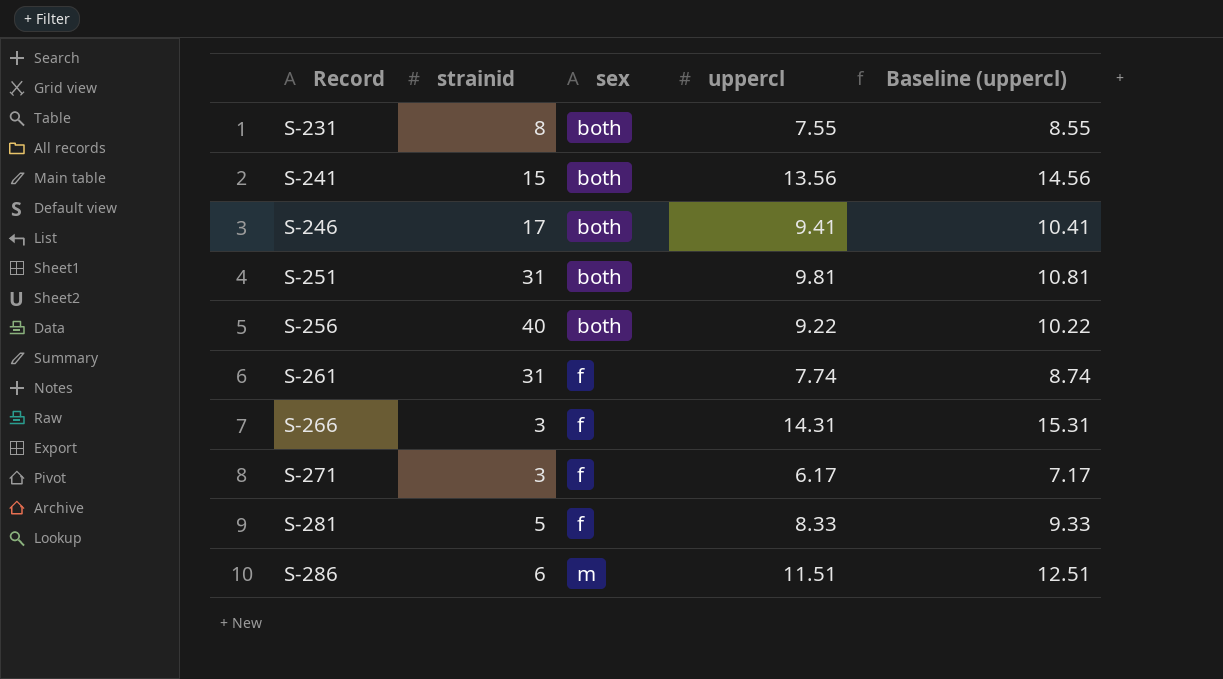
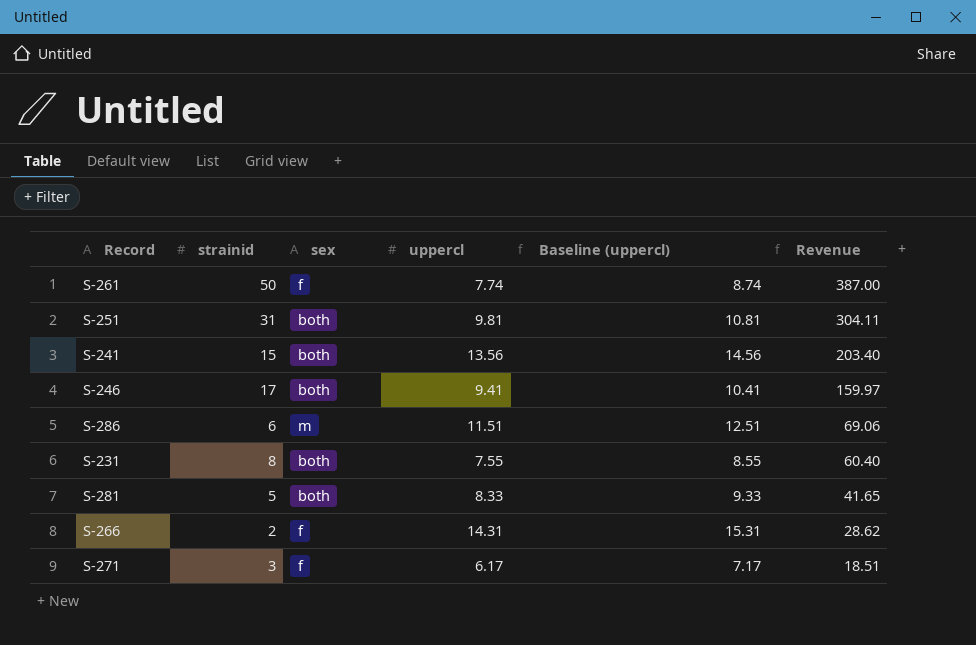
row order: Record ascending -> Revenue descending
column Revenue | formula: none -> [strainid] * [uppercl]
row S-256: 40 | both | 9.22 | 10.22 -> none
S-261 | strainid: 31 -> 50
S-281 | sex: f -> both
S-266 | strainid: 3 -> 2

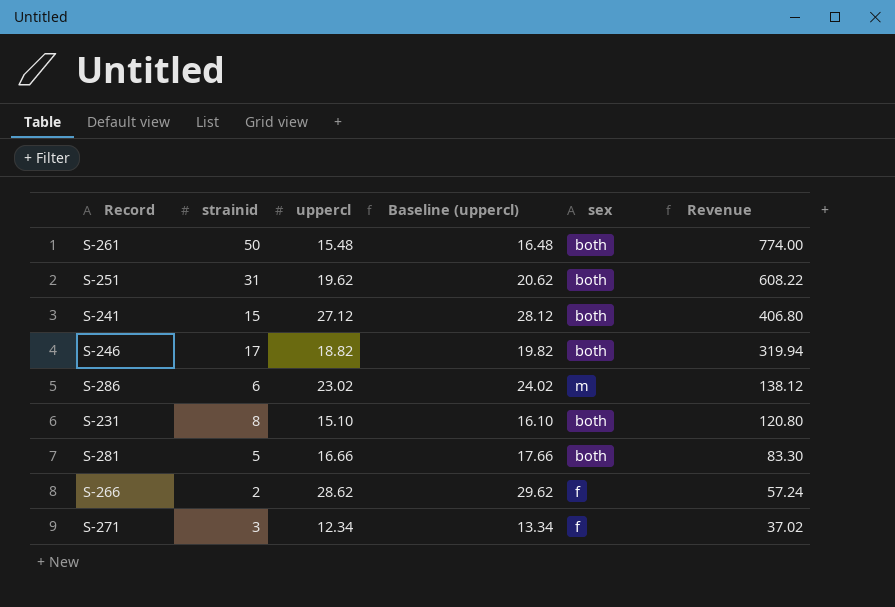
column sex | position: 3 -> 5
S-261 | uppercl: 7.74 -> 15.48
S-261 | Baseline (uppercl): 8.74 -> 16.48
S-261 | sex: f -> both
S-261 | Revenue: 387.00 -> 774.00
S-251 | uppercl: 9.81 -> 19.62
S-251 | Baseline (uppercl): 10.81 -> 20.62
S-251 | Revenue: 304.11 -> 608.22
S-241 | uppercl: 13.56 -> 27.12
S-241 | Baseline (uppercl): 14.56 -> 28.12
S-241 | Revenue: 203.40 -> 406.80
S-246 | uppercl: 9.41 -> 18.82
S-246 | Baseline (uppercl): 10.41 -> 19.82
S-246 | Revenue: 159.97 -> 319.94
S-286 | uppercl: 11.51 -> 23.02
S-286 | Baseline (uppercl): 12.51 -> 24.02
S-286 | Revenue: 69.06 -> 138.12
S-231 | uppercl: 7.55 -> 15.10
S-231 | Baseline (uppercl): 8.55 -> 16.10
S-231 | Revenue: 60.40 -> 120.80
S-281 | uppercl: 8.33 -> 16.66
S-281 | Baseline (uppercl): 9.33 -> 17.66
S-281 | Revenue: 41.65 -> 83.30
S-266 | uppercl: 14.31 -> 28.62
S-266 | Baseline (uppercl): 15.31 -> 29.62
S-266 | Revenue: 28.62 -> 57.24
S-271 | uppercl: 6.17 -> 12.34
S-271 | Baseline (uppercl): 7.17 -> 13.34
S-271 | Revenue: 18.51 -> 37.02

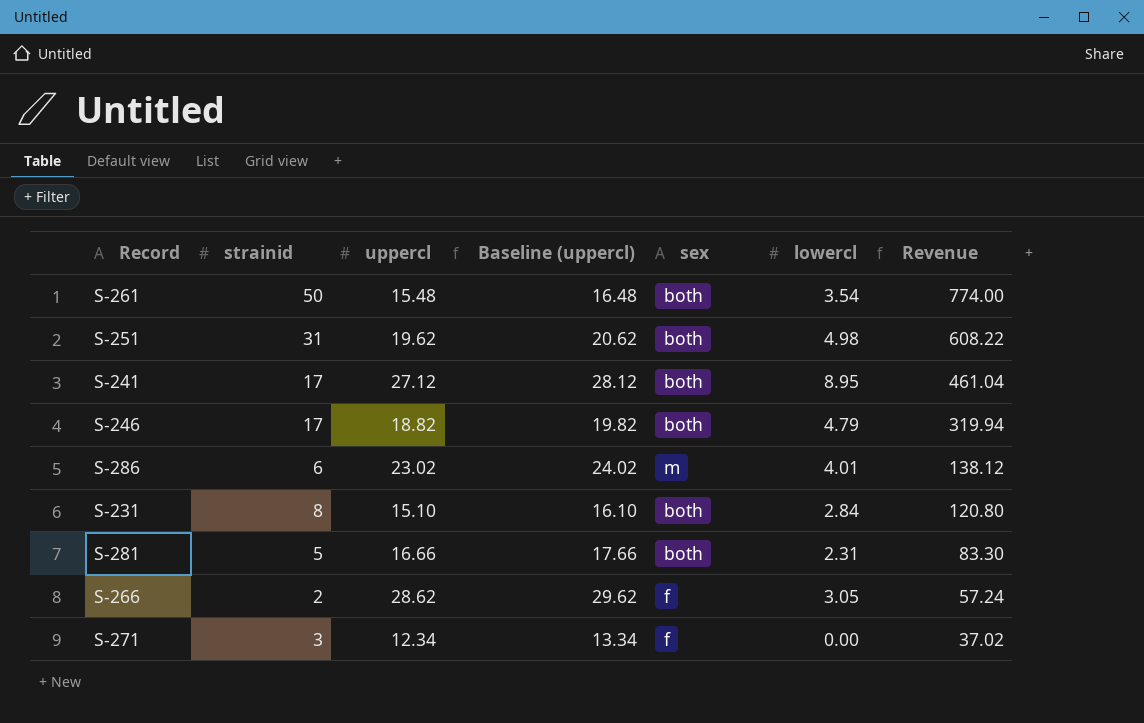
column lowercl | position: none -> 6
S-241 | strainid: 15 -> 17
S-241 | Revenue: 406.80 -> 461.04

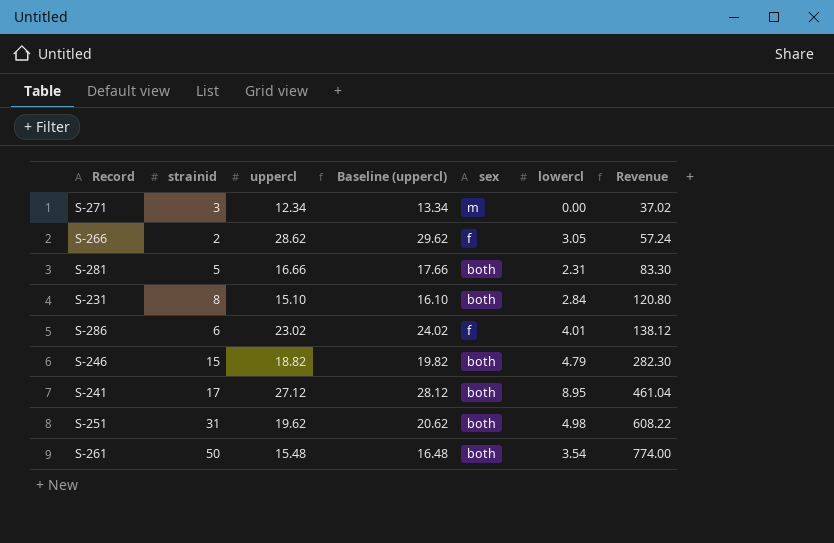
row order: Revenue descending -> Revenue ascending
S-271 | sex: f -> m
S-286 | sex: m -> f
S-246 | strainid: 17 -> 15
S-246 | Revenue: 319.94 -> 282.30

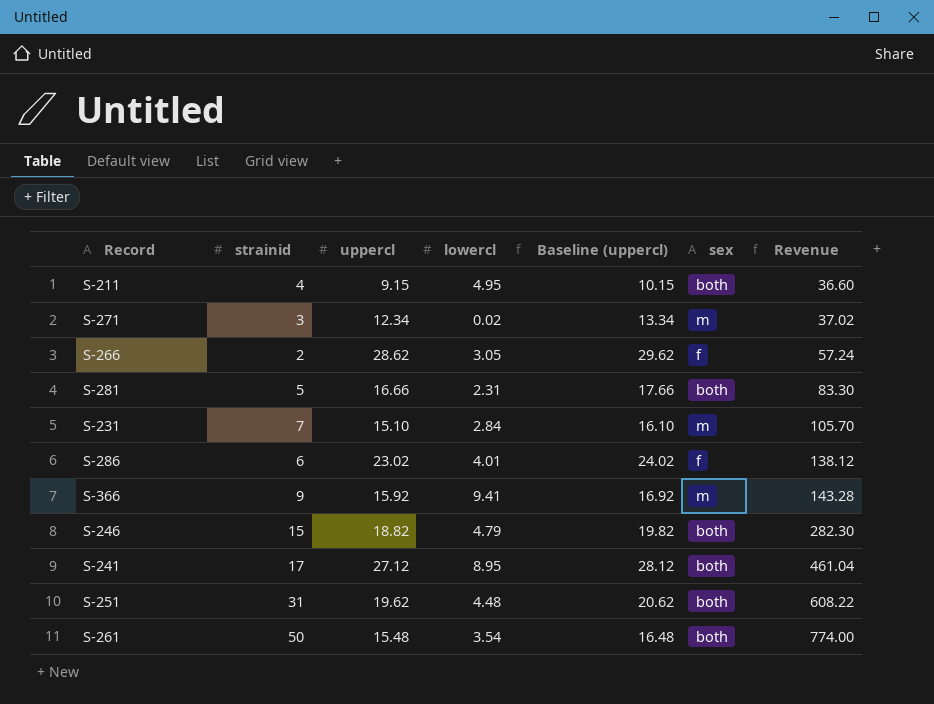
column lowercl | position: 6 -> 4
row S-211: none -> 4 | 9.15 | 4.95 | 10.15 | both | 36.60
S-271 | lowercl: 0.00 -> 0.02
S-231 | strainid: 8 -> 7
S-231 | sex: both -> m
S-231 | Revenue: 120.80 -> 105.70
row S-366: none -> 9 | 15.92 | 9.41 | 16.92 | m | 143.28
S-251 | lowercl: 4.98 -> 4.48

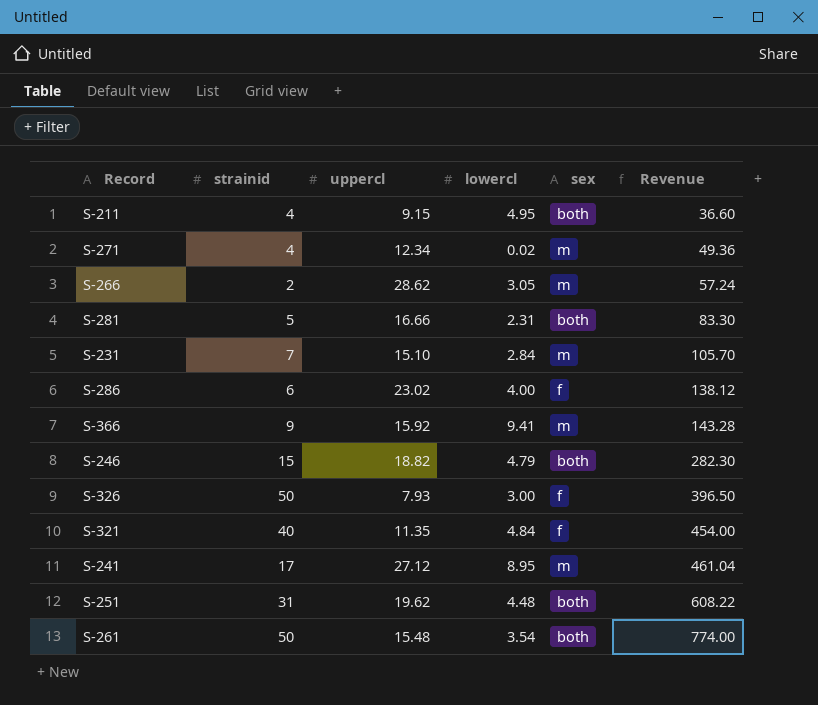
column Baseline (uppercl) | formula: [uppercl] + 1 -> none
S-271 | strainid: 3 -> 4
S-271 | Revenue: 37.02 -> 49.36
S-266 | sex: f -> m
S-286 | lowercl: 4.01 -> 4.00
row S-326: none -> 50 | 7.93 | 3.00 | f | 396.50
row S-321: none -> 40 | 11.35 | 4.84 | f | 454.00
S-241 | sex: both -> m

